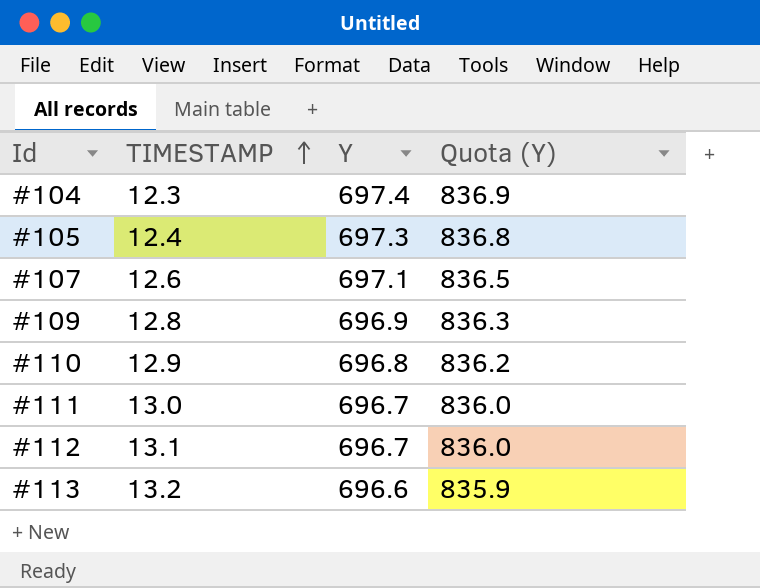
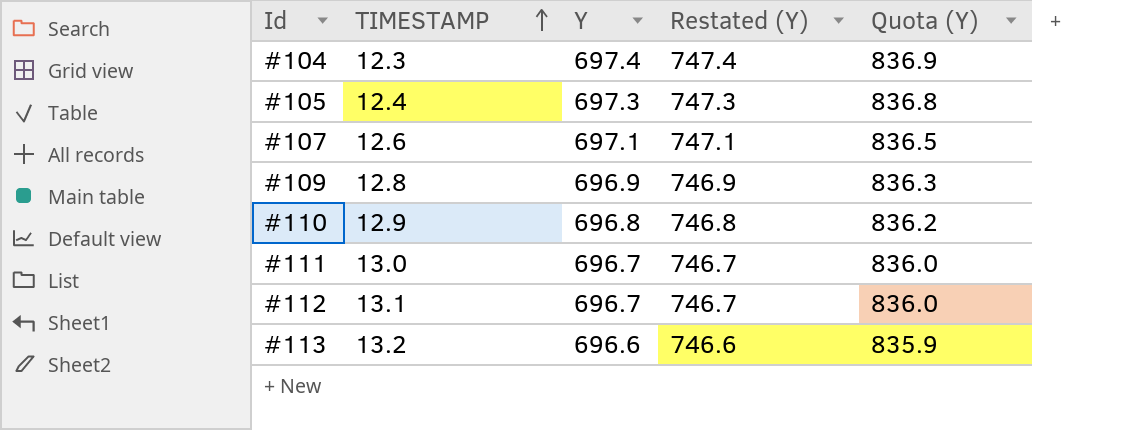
column Restated (Y) | formula: none -> [Y] + 50

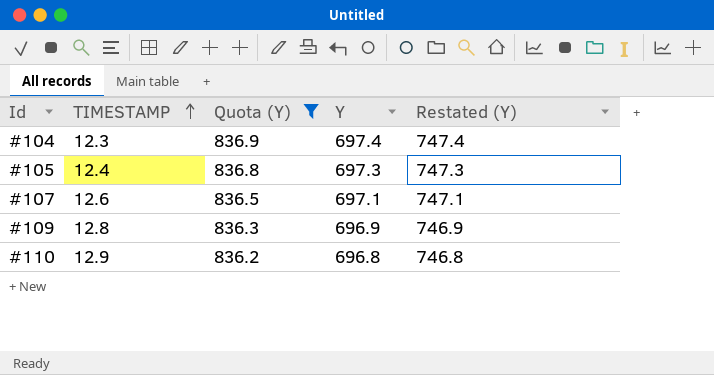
filter: none -> Quota (Y) >= 836.2
column Quota (Y) | position: 5 -> 3

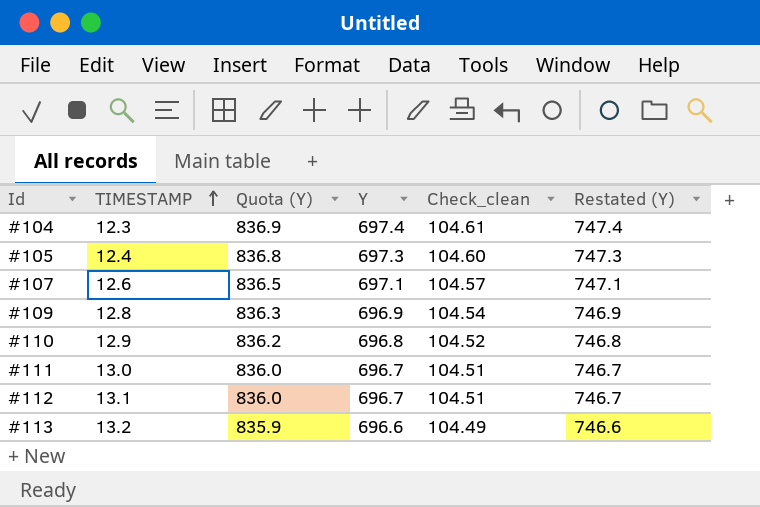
filter: Quota (Y) >= 836.2 -> none
column Check_clean | formula: none -> [Y] * 0.15

